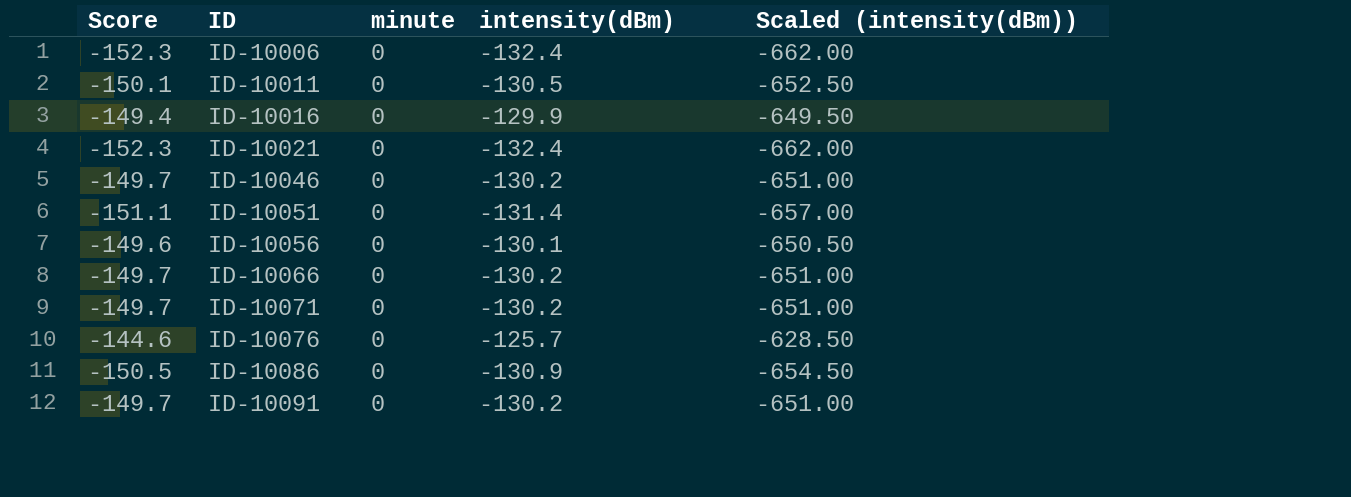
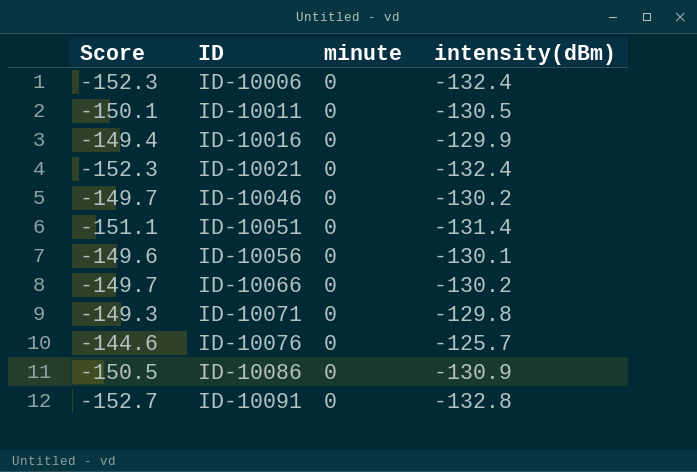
column Scaled (intensity(dBm)) | formula: [intensity(dBm)] * 5 -> none
ID-10071 | Score: -149.7 -> -149.3
ID-10071 | intensity(dBm): -130.2 -> -129.8
ID-10091 | Score: -149.7 -> -152.7
ID-10091 | intensity(dBm): -130.2 -> -132.8

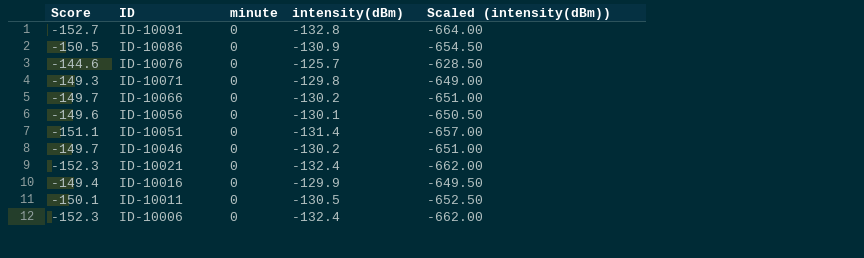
row order: ID ascending -> ID descending
column Scaled (intensity(dBm)) | formula: none -> [intensity(dBm)] * 5

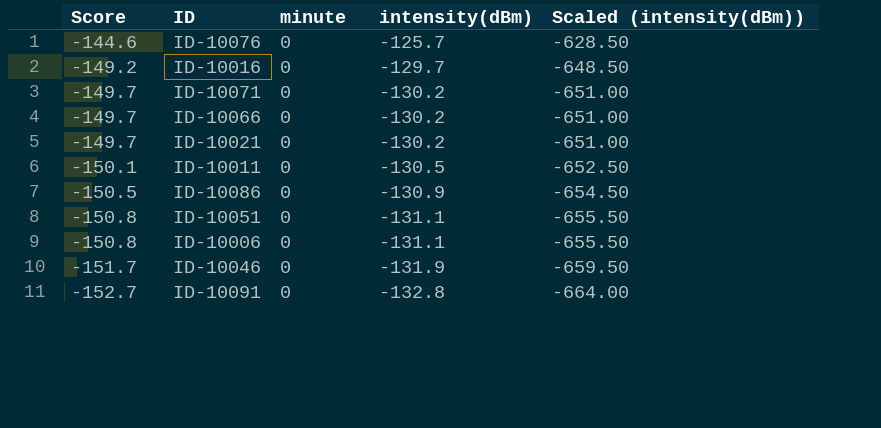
row order: ID descending -> Score descending
row ID-10056: -149.6 | 0 | -130.1 | -650.50 -> none
ID-10016 | Score: -149.4 -> -149.2
ID-10016 | intensity(dBm): -129.9 -> -129.7
ID-10016 | Scaled (intensity(dBm)): -649.50 -> -648.50
ID-10071 | Score: -149.3 -> -149.7
ID-10071 | intensity(dBm): -129.8 -> -130.2
ID-10071 | Scaled (intensity(dBm)): -649.00 -> -651.00
ID-10021 | Score: -152.3 -> -149.7
ID-10021 | intensity(dBm): -132.4 -> -130.2
ID-10021 | Scaled (intensity(dBm)): -662.00 -> -651.00
ID-10051 | Score: -151.1 -> -150.8
ID-10051 | intensity(dBm): -131.4 -> -131.1
ID-10051 | Scaled (intensity(dBm)): -657.00 -> -655.50
ID-10006 | Score: -152.3 -> -150.8
ID-10006 | intensity(dBm): -132.4 -> -131.1
ID-10006 | Scaled (intensity(dBm)): -662.00 -> -655.50
ID-10046 | Score: -149.7 -> -151.7
ID-10046 | intensity(dBm): -130.2 -> -131.9
ID-10046 | Scaled (intensity(dBm)): -651.00 -> -659.50

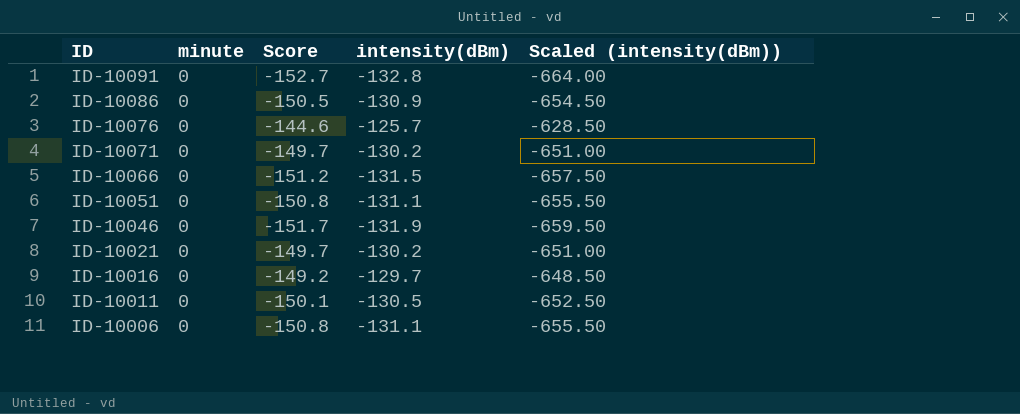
row order: Score descending -> ID descending
column Score | position: 1 -> 3
ID-10066 | Score: -149.7 -> -151.2
ID-10066 | intensity(dBm): -130.2 -> -131.5
ID-10066 | Scaled (intensity(dBm)): -651.00 -> -657.50

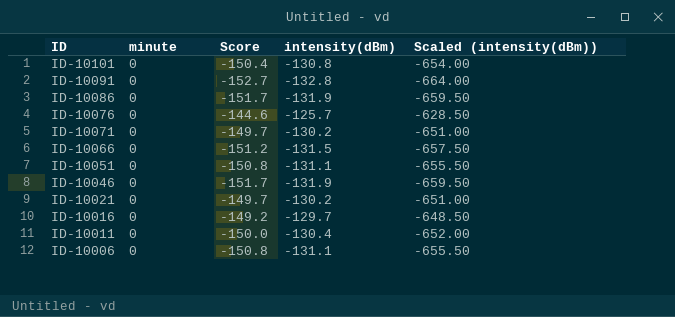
row ID-10101: none -> 0 | -150.4 | -130.8 | -654.00
ID-10086 | Score: -150.5 -> -151.7
ID-10086 | intensity(dBm): -130.9 -> -131.9
ID-10086 | Scaled (intensity(dBm)): -654.50 -> -659.50
ID-10011 | Score: -150.1 -> -150.0
ID-10011 | intensity(dBm): -130.5 -> -130.4
ID-10011 | Scaled (intensity(dBm)): -652.50 -> -652.00

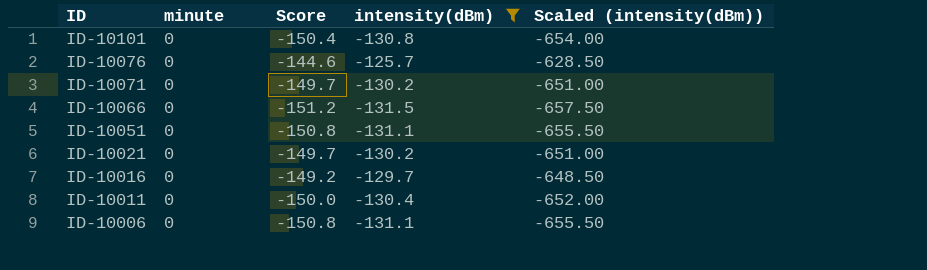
filter: none -> intensity(dBm) >= -131.5

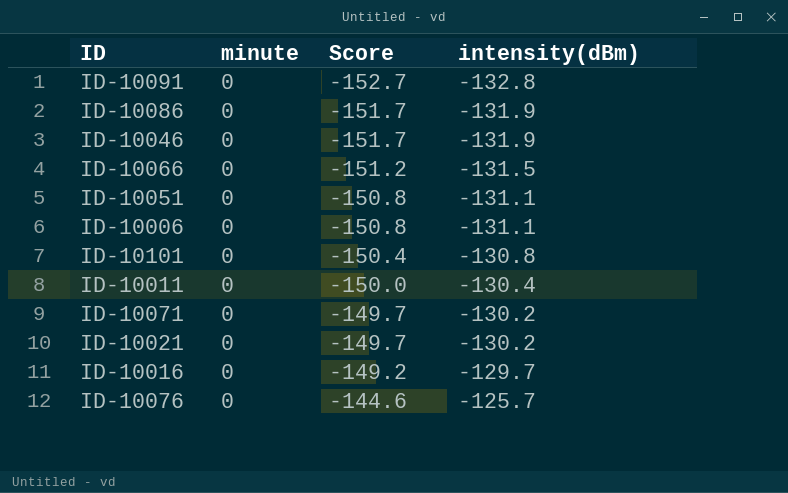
filter: intensity(dBm) >= -131.5 -> none
row order: ID descending -> Score ascending
column Scaled (intensity(dBm)) | formula: [intensity(dBm)] * 5 -> none

